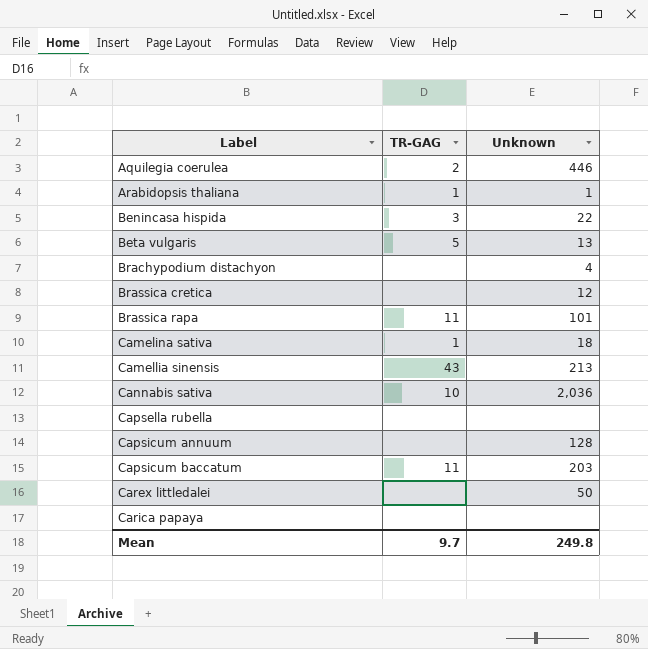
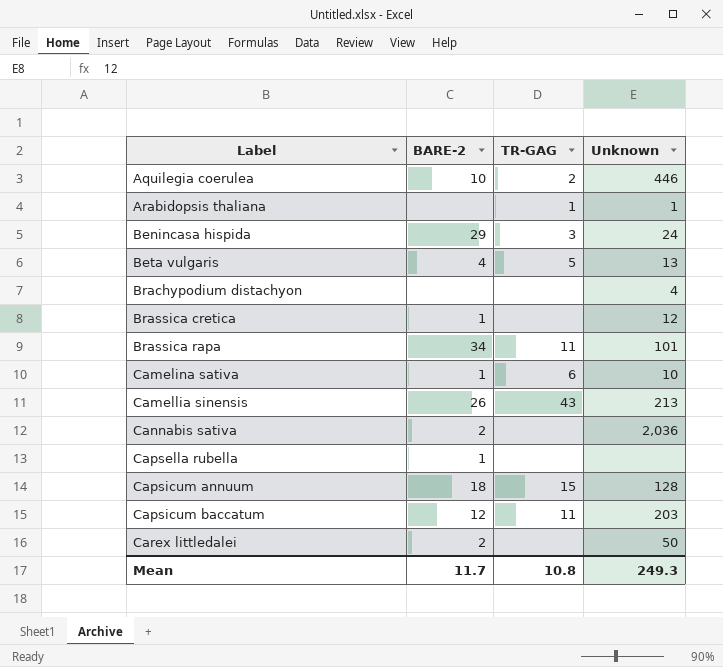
column BARE-2 | position: none -> 2
row Carica papaya: none | none -> none
Benincasa hispida | Unknown: 22 -> 24
Camelina sativa | TR-GAG: 1 -> 6
Camelina sativa | Unknown: 18 -> 10
Cannabis sativa | TR-GAG: 10 -> none
Capsicum annuum | TR-GAG: none -> 15
Mean | TR-GAG: 9.7 -> 10.8
Mean | Unknown: 249.8 -> 249.3

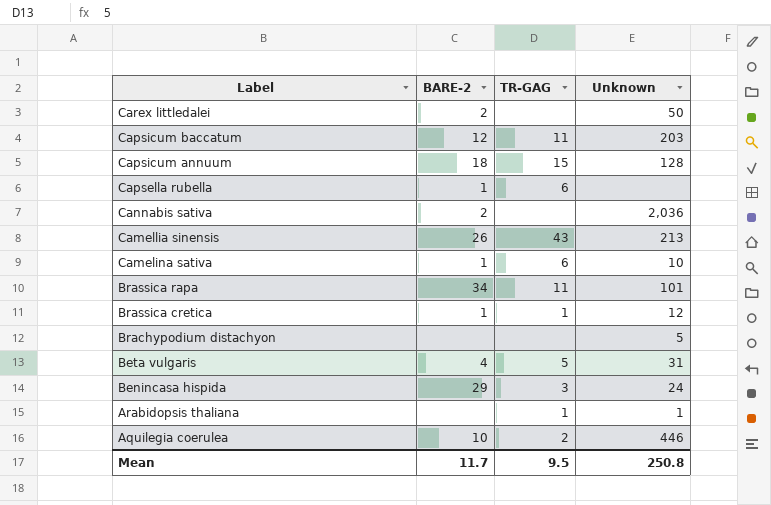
row order: Label ascending -> Label descending
Capsella rubella | TR-GAG: none -> 6
Brassica cretica | TR-GAG: none -> 1
Brachypodium distachyon | Unknown: 4 -> 5
Beta vulgaris | Unknown: 13 -> 31
Mean | TR-GAG: 10.8 -> 9.5
Mean | Unknown: 249.3 -> 250.8

